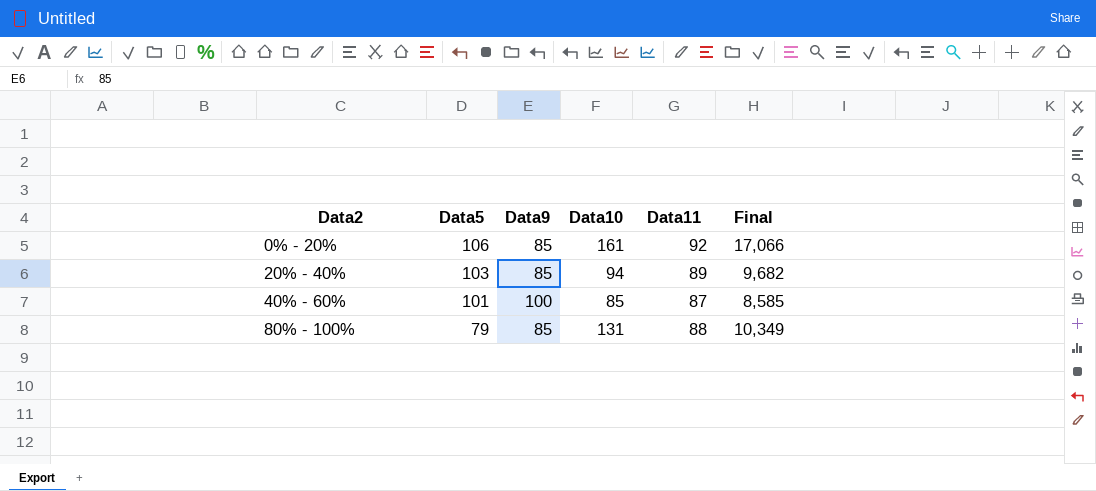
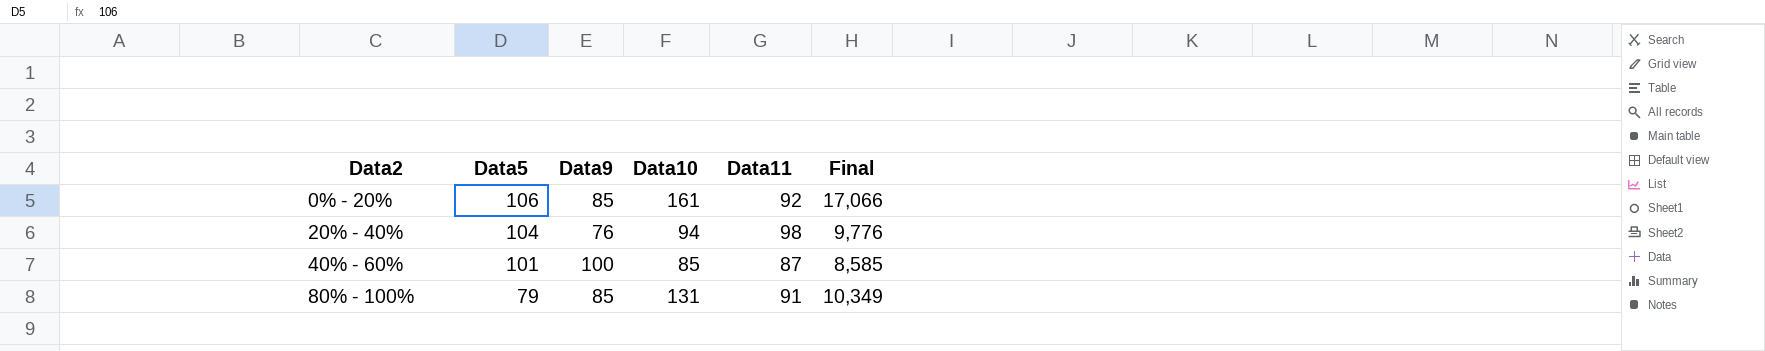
20% - 40% | Data5: 103 -> 104
20% - 40% | Data9: 85 -> 76
20% - 40% | Data11: 89 -> 98
20% - 40% | Final: 9,682 -> 9,776
80% - 100% | Data11: 88 -> 91

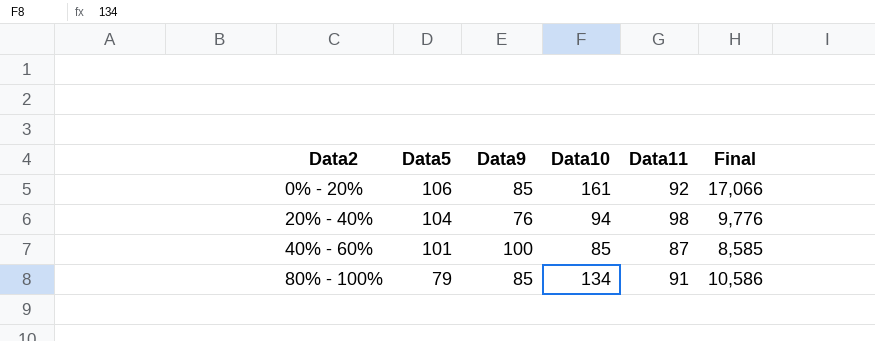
80% - 100% | Data10: 131 -> 134
80% - 100% | Final: 10,349 -> 10,586

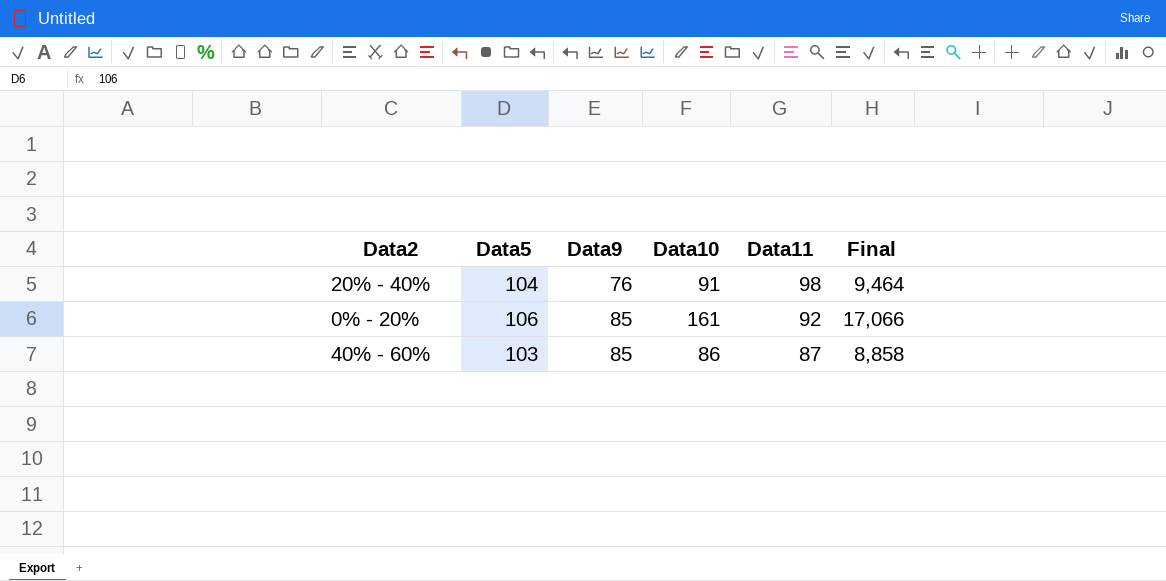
row order: Data2 ascending -> Data9 ascending
row 80% - 100%: 79 | 85 | 134 | 91 | 10,586 -> none
20% - 40% | Data10: 94 -> 91
20% - 40% | Final: 9,776 -> 9,464
40% - 60% | Data5: 101 -> 103
40% - 60% | Data9: 100 -> 85
40% - 60% | Data10: 85 -> 86
40% - 60% | Final: 8,585 -> 8,858

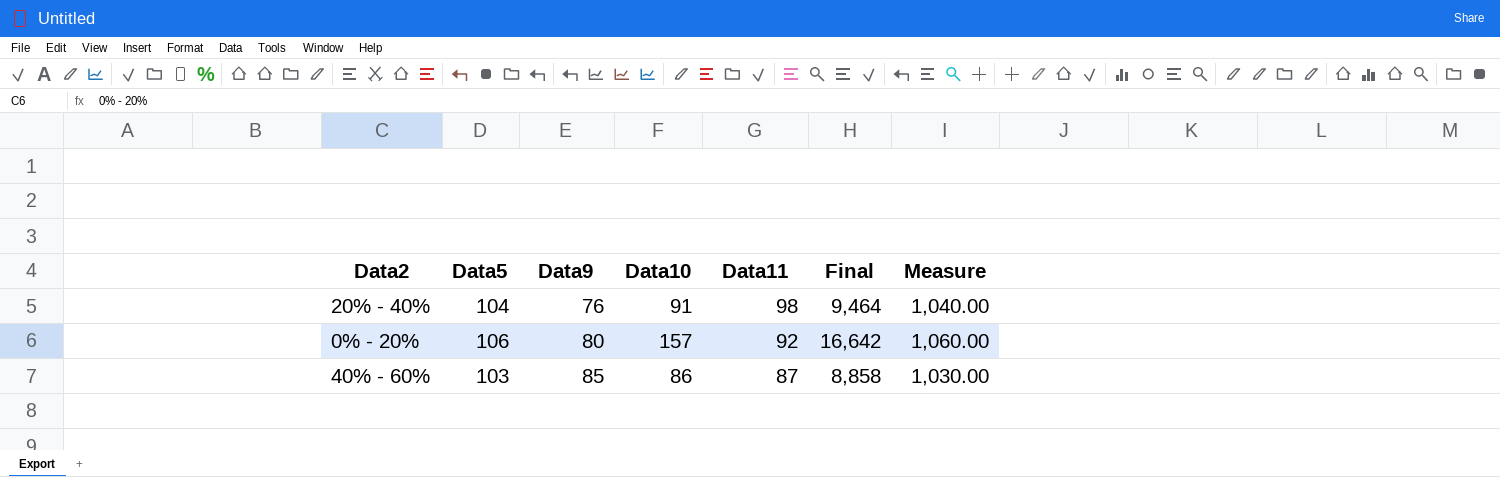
column Measure | formula: none -> [Data5] * 10
0% - 20% | Data9: 85 -> 80
0% - 20% | Data10: 161 -> 157
0% - 20% | Final: 17,066 -> 16,642

